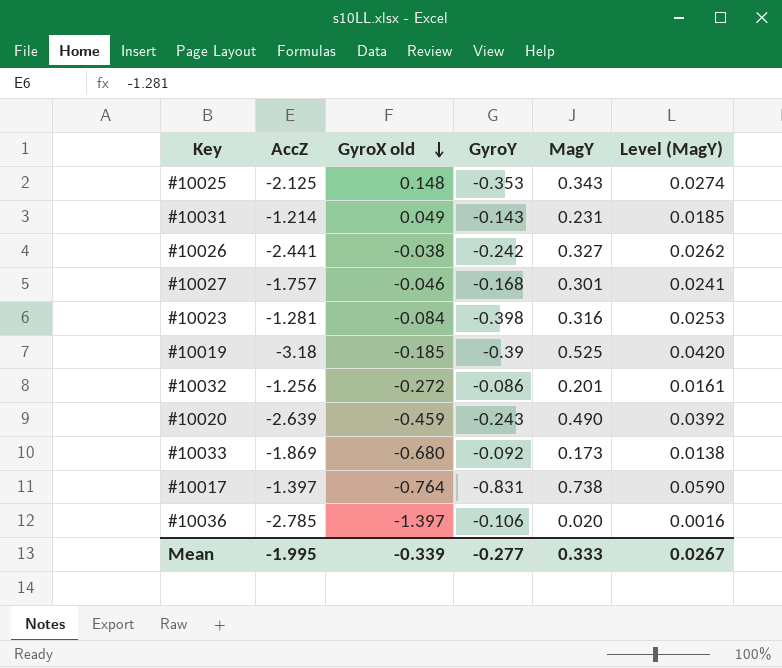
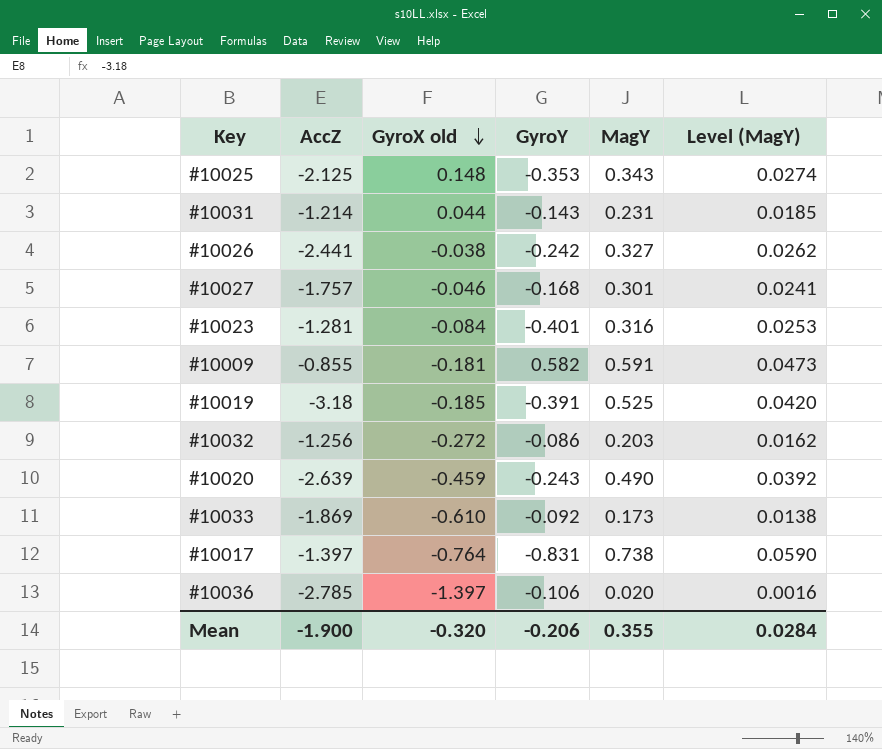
#10031 | GyroX old: 0.049 -> 0.044
#10023 | GyroY: -0.398 -> -0.401
row #10009: none -> -0.855 | -0.181 | 0.582 | 0.591 | 0.0473
#10019 | GyroY: -0.39 -> -0.391
#10032 | MagY: 0.201 -> 0.203
#10032 | Level (MagY): 0.0161 -> 0.0162
#10033 | GyroX old: -0.680 -> -0.610
Mean | AccZ: -1.995 -> -1.900
Mean | GyroX old: -0.339 -> -0.320
Mean | GyroY: -0.277 -> -0.206
Mean | MagY: 0.333 -> 0.355
Mean | Level (MagY): 0.0267 -> 0.0284

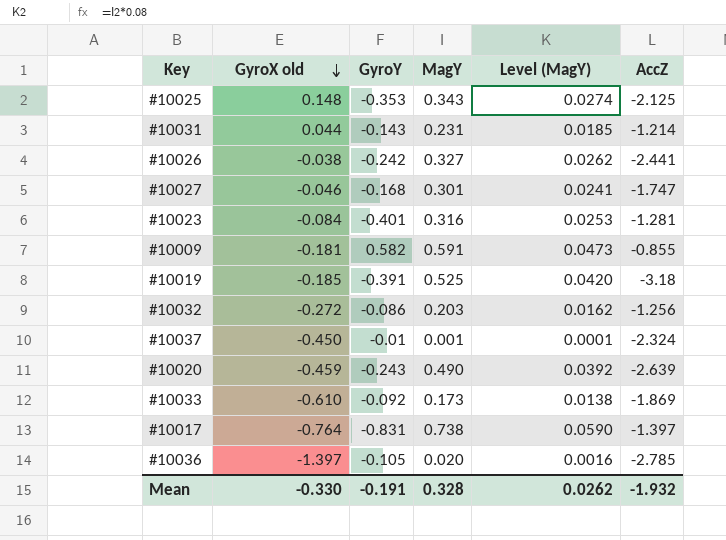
column AccZ | position: 2 -> 6
#10027 | AccZ: -1.757 -> -1.747
row #10037: none -> -0.450 | -0.01 | 0.001 | 0.0001 | -2.324
#10036 | GyroY: -0.106 -> -0.105
Mean | GyroX old: -0.320 -> -0.330
Mean | GyroY: -0.206 -> -0.191
Mean | MagY: 0.355 -> 0.328
Mean | Level (MagY): 0.0284 -> 0.0262
Mean | AccZ: -1.900 -> -1.932

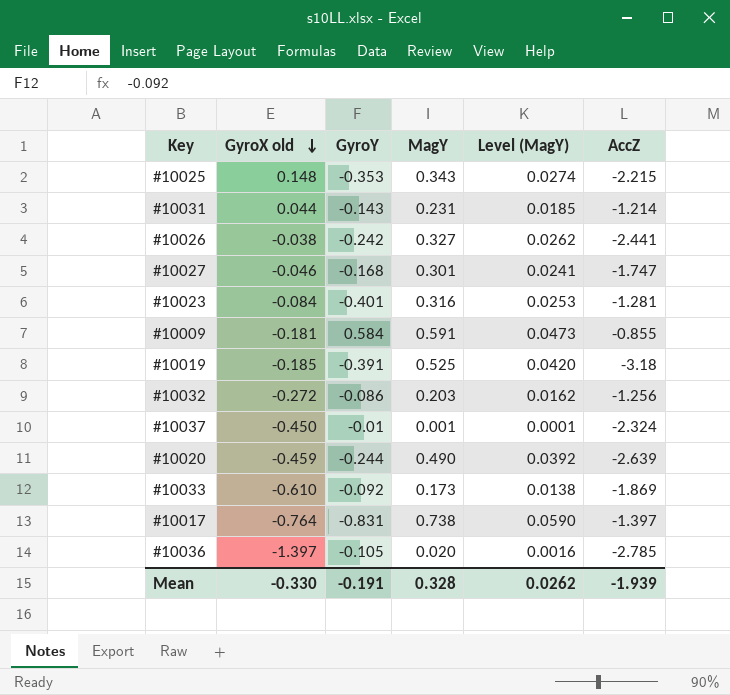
#10025 | AccZ: -2.125 -> -2.215
#10009 | GyroY: 0.582 -> 0.584
#10020 | GyroY: -0.243 -> -0.244
Mean | AccZ: -1.932 -> -1.939

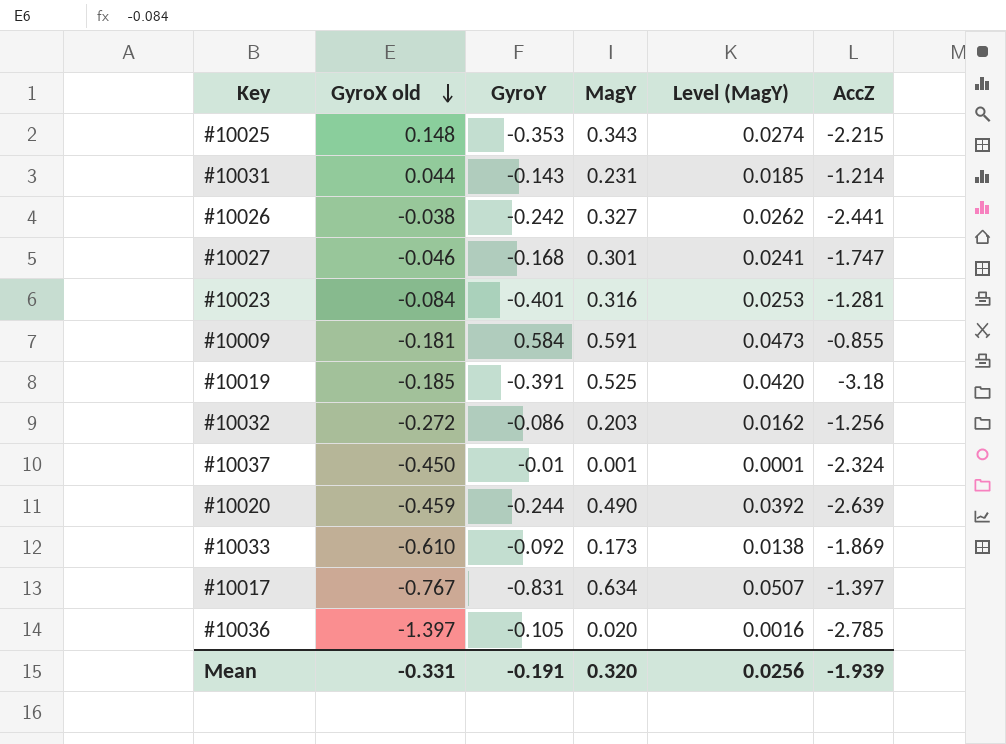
#10017 | GyroX old: -0.764 -> -0.767
#10017 | MagY: 0.738 -> 0.634
#10017 | Level (MagY): 0.0590 -> 0.0507
Mean | GyroX old: -0.330 -> -0.331
Mean | MagY: 0.328 -> 0.320
Mean | Level (MagY): 0.0262 -> 0.0256

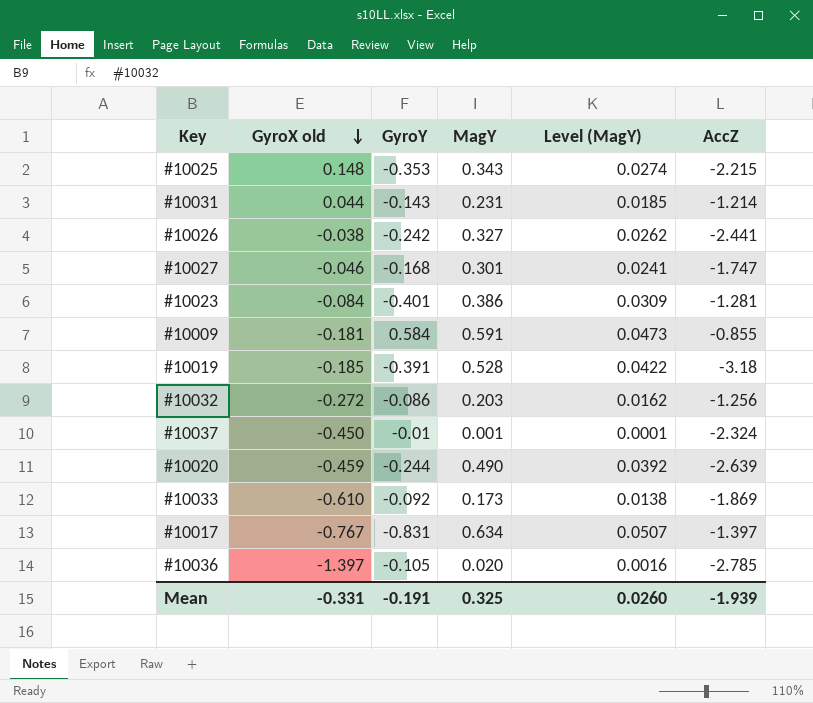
#10023 | MagY: 0.316 -> 0.386
#10023 | Level (MagY): 0.0253 -> 0.0309
#10019 | MagY: 0.525 -> 0.528
#10019 | Level (MagY): 0.0420 -> 0.0422
Mean | MagY: 0.320 -> 0.325
Mean | Level (MagY): 0.0256 -> 0.0260

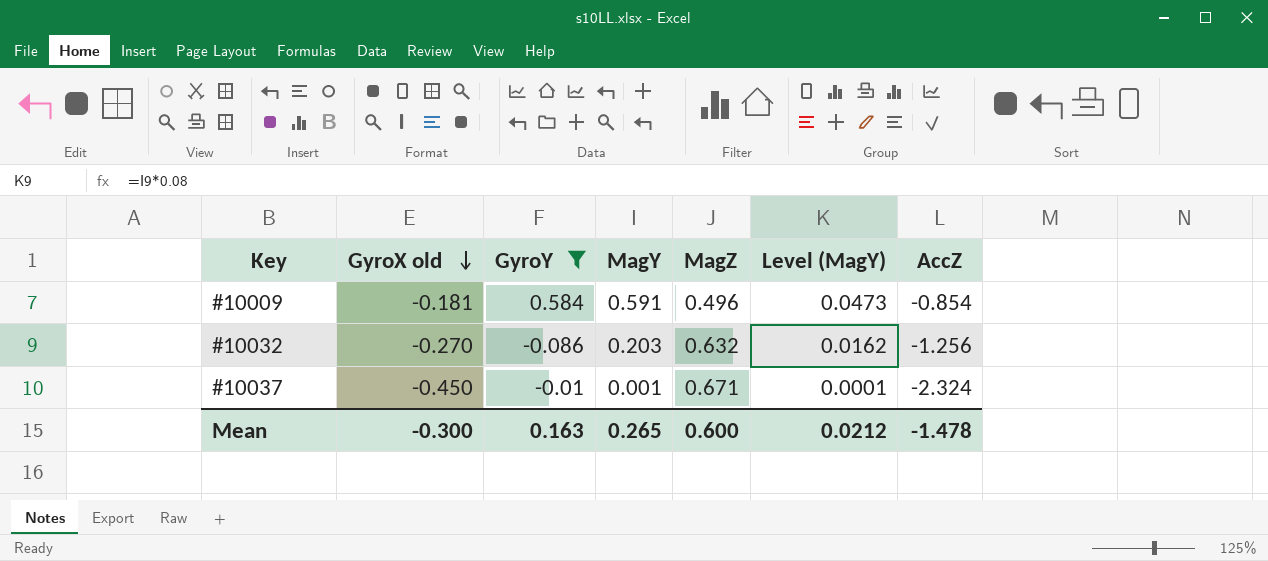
filter: none -> GyroY >= -0.086
column MagZ | position: none -> 5
#10009 | AccZ: -0.855 -> -0.854
#10032 | GyroX old: -0.272 -> -0.270
Mean | GyroX old: -0.331 -> -0.300
Mean | GyroY: -0.191 -> 0.163
Mean | MagY: 0.325 -> 0.265
Mean | Level (MagY): 0.0260 -> 0.0212
Mean | AccZ: -1.939 -> -1.478

